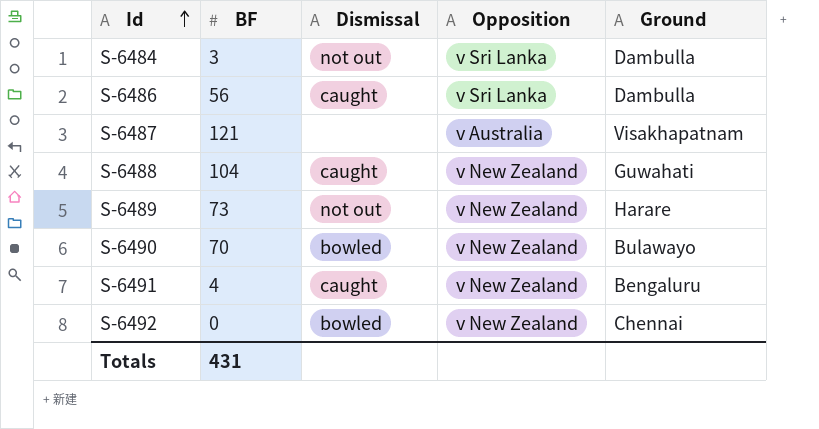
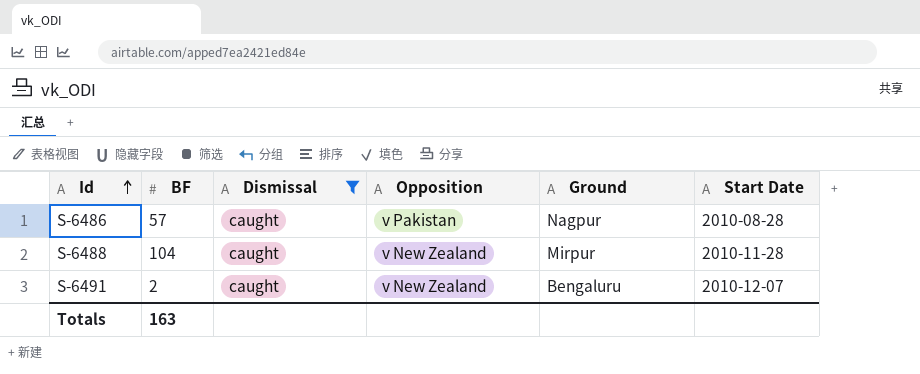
filter: none -> Dismissal = caught
column Start Date | position: none -> 6
S-6486 | BF: 56 -> 57
S-6486 | Opposition: v Sri Lanka -> v Pakistan
S-6486 | Ground: Dambulla -> Nagpur
S-6488 | Ground: Guwahati -> Mirpur
S-6491 | BF: 4 -> 2
Totals | BF: 431 -> 163

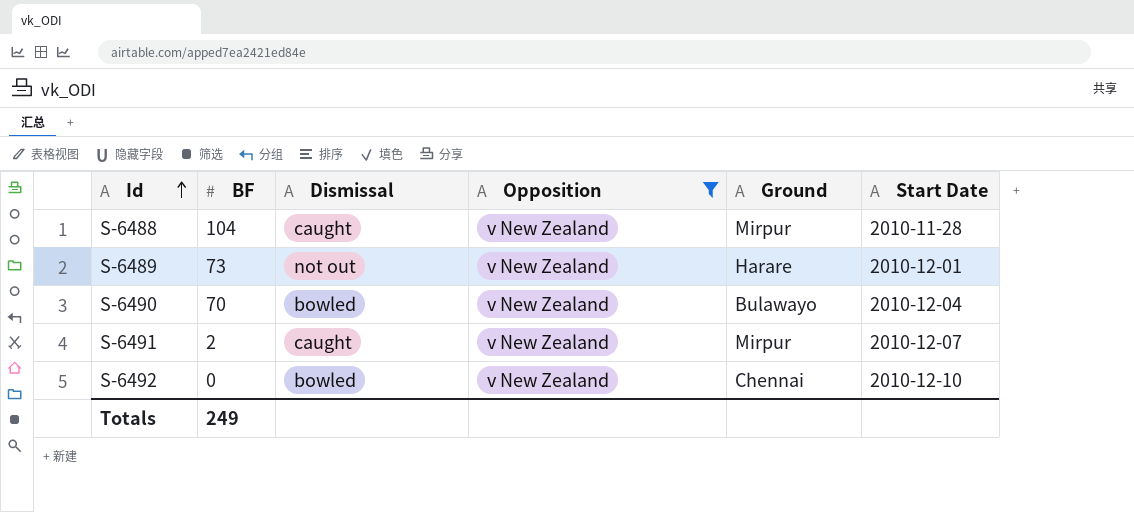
filter: Dismissal = caught -> Opposition = v New Zealand
S-6491 | Ground: Bengaluru -> Mirpur
Totals | BF: 163 -> 249

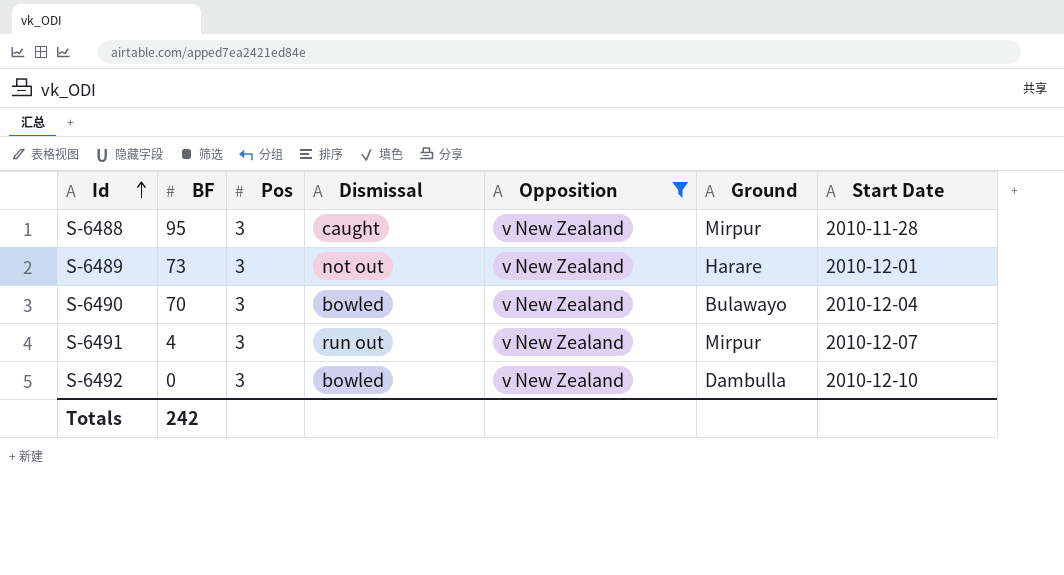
column Pos | position: none -> 3
S-6488 | BF: 104 -> 95
S-6491 | BF: 2 -> 4
S-6491 | Dismissal: caught -> run out
S-6492 | Ground: Chennai -> Dambulla
Totals | BF: 249 -> 242

